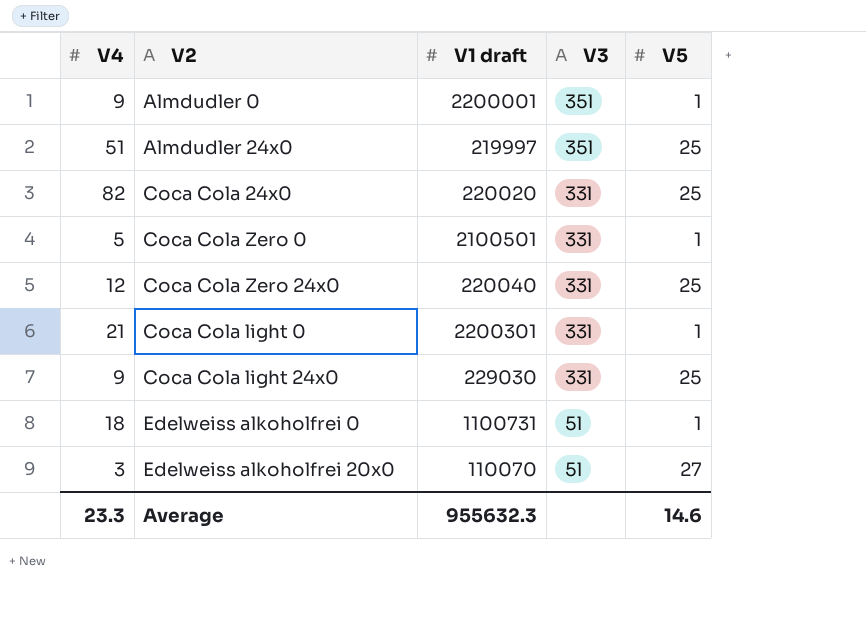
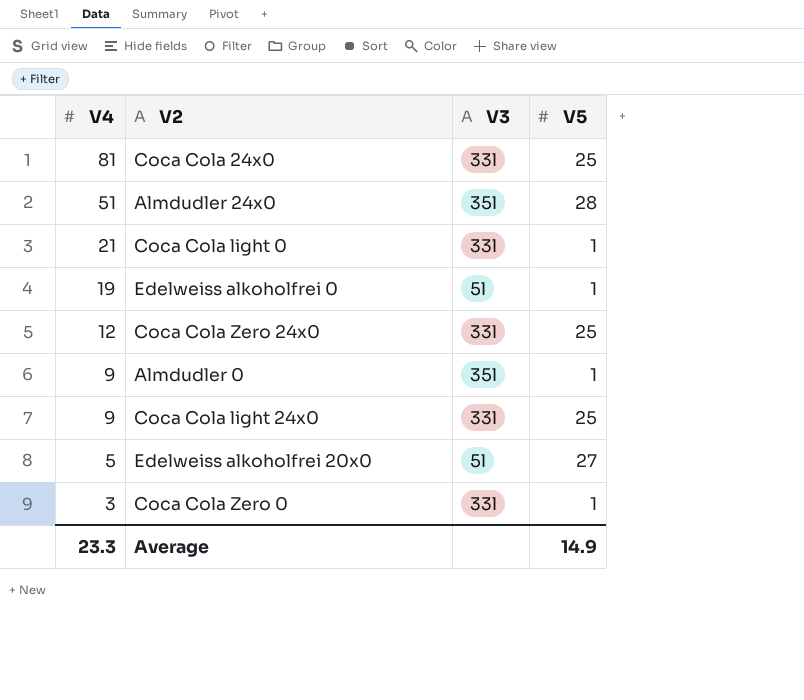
row order: V3 descending -> V4 descending
column V1 draft | position: 3 -> none
Coca Cola 24x0 | V4: 82 -> 81
Almdudler 24x0 | V5: 25 -> 28
Edelweiss alkoholfrei 0 | V4: 18 -> 19
Edelweiss alkoholfrei 20x0 | V4: 3 -> 5
Coca Cola Zero 0 | V4: 5 -> 3
Average | V5: 14.6 -> 14.9

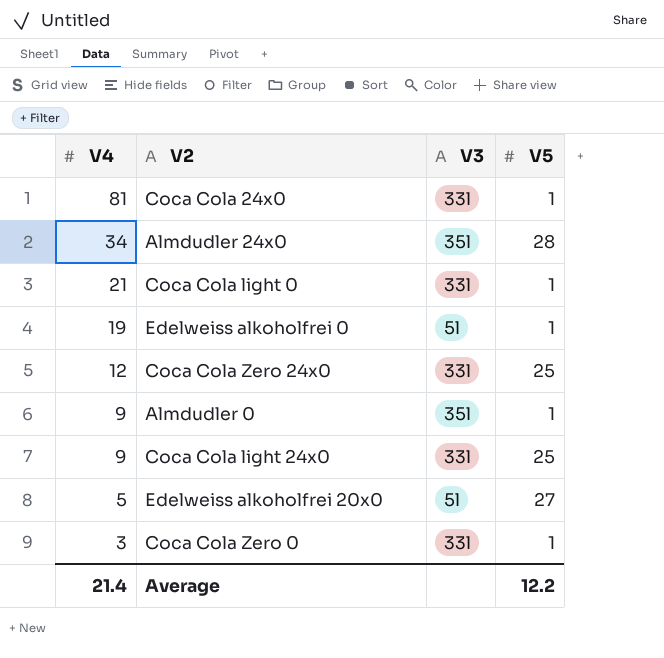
Coca Cola 24x0 | V5: 25 -> 1
Almdudler 24x0 | V4: 51 -> 34
Average | V4: 23.3 -> 21.4
Average | V5: 14.9 -> 12.2

